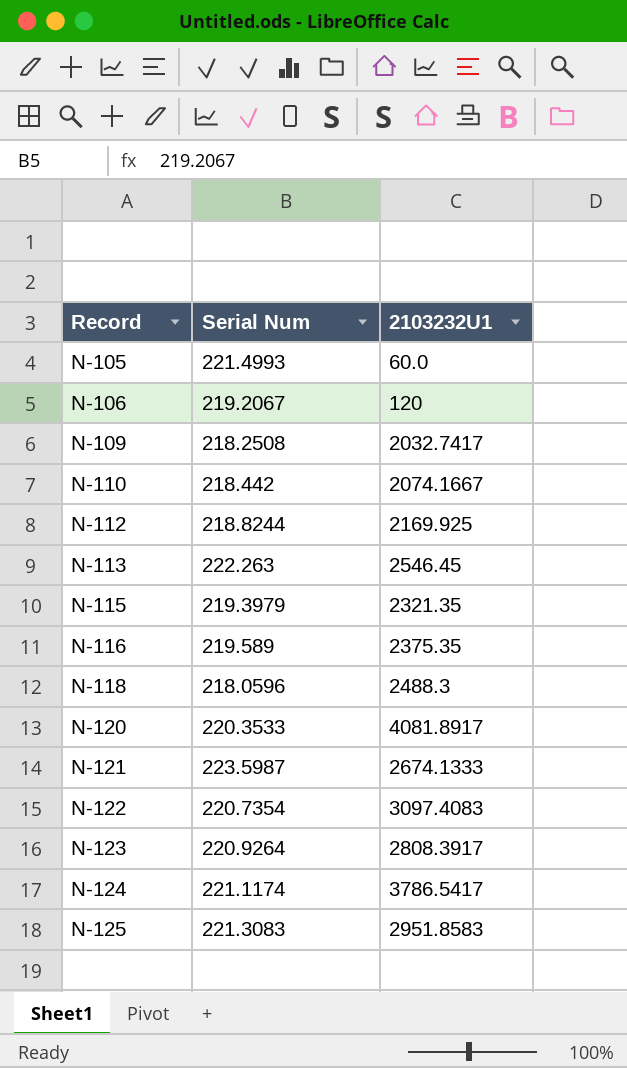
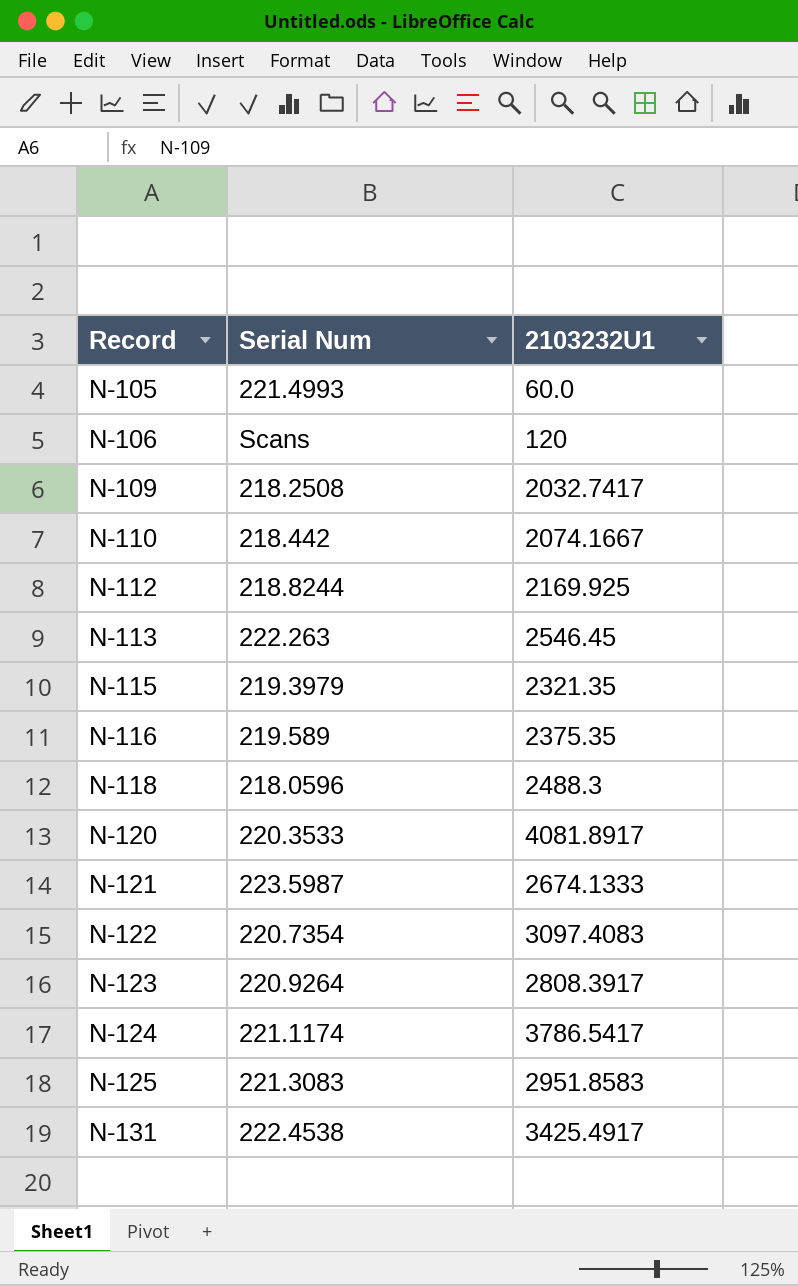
N-106 | Serial Num: 219.2067 -> Scans
row N-131: none -> 222.4538 | 3425.4917

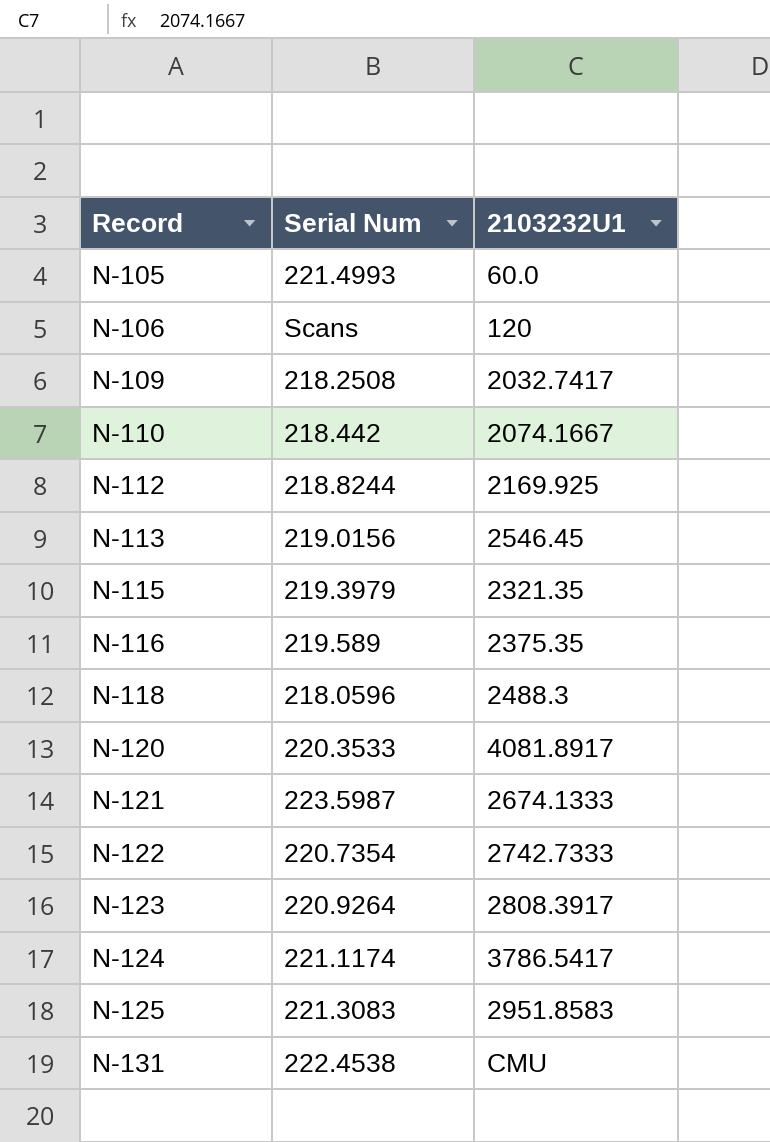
N-113 | Serial Num: 222.263 -> 219.0156
N-122 | 2103232U1: 3097.4083 -> 2742.7333
N-131 | 2103232U1: 3425.4917 -> CMU

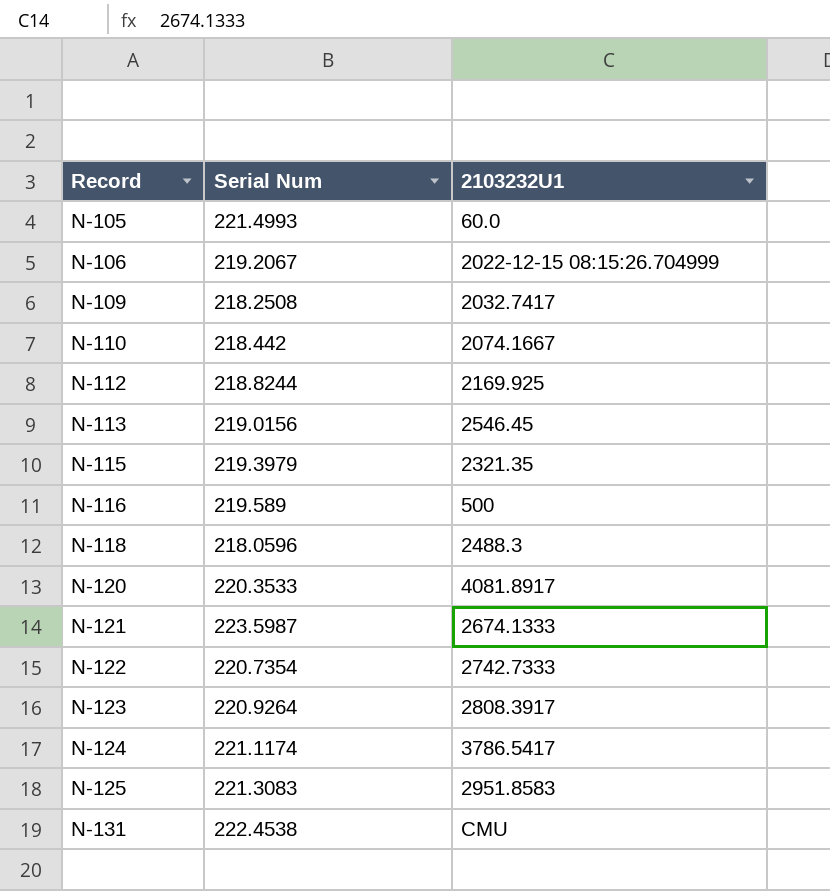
N-106 | Serial Num: Scans -> 219.2067
N-106 | 2103232U1: 120 -> 2022-12-15 08:15:26.704999
N-116 | 2103232U1: 2375.35 -> 500

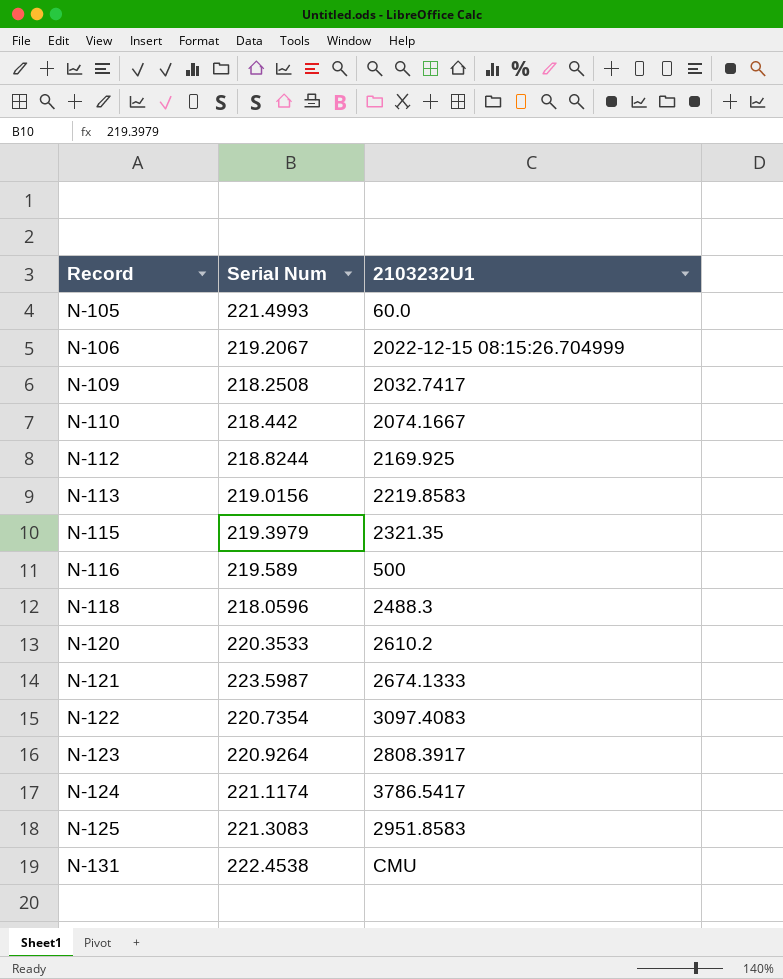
N-113 | 2103232U1: 2546.45 -> 2219.8583
N-120 | 2103232U1: 4081.8917 -> 2610.2
N-122 | 2103232U1: 2742.7333 -> 3097.4083

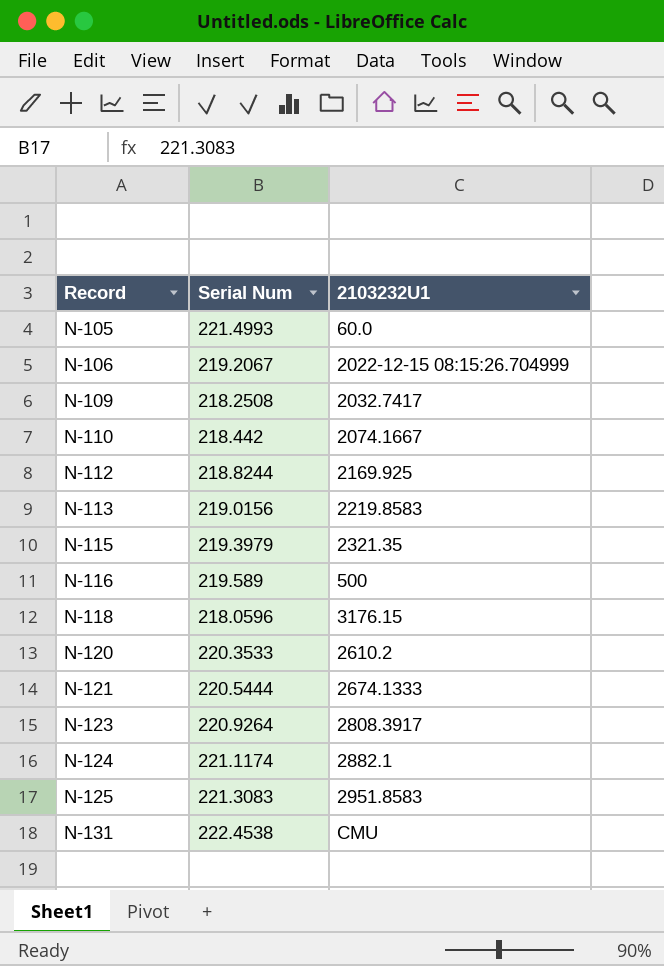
row N-122: 220.7354 | 3097.4083 -> none
N-118 | 2103232U1: 2488.3 -> 3176.15
N-121 | Serial Num: 223.5987 -> 220.5444
N-124 | 2103232U1: 3786.5417 -> 2882.1

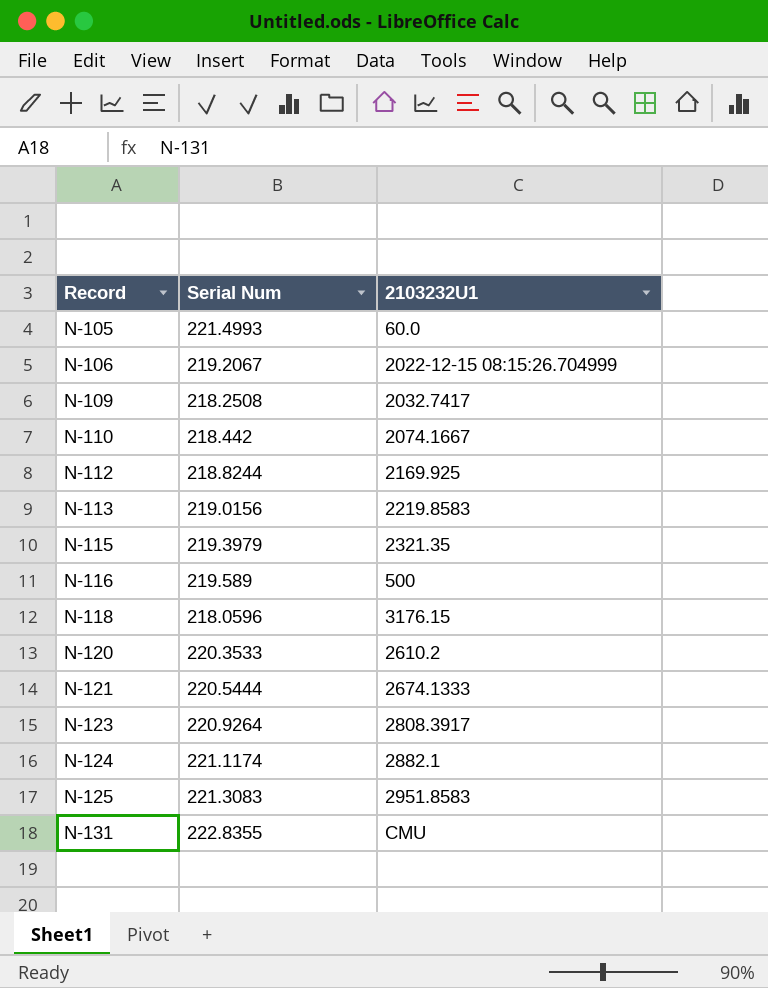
N-131 | Serial Num: 222.4538 -> 222.8355

